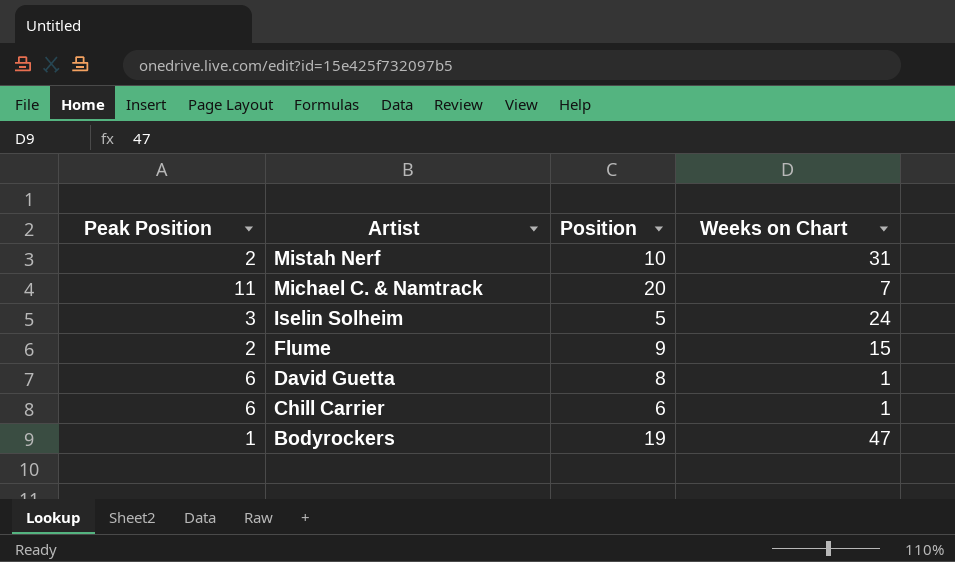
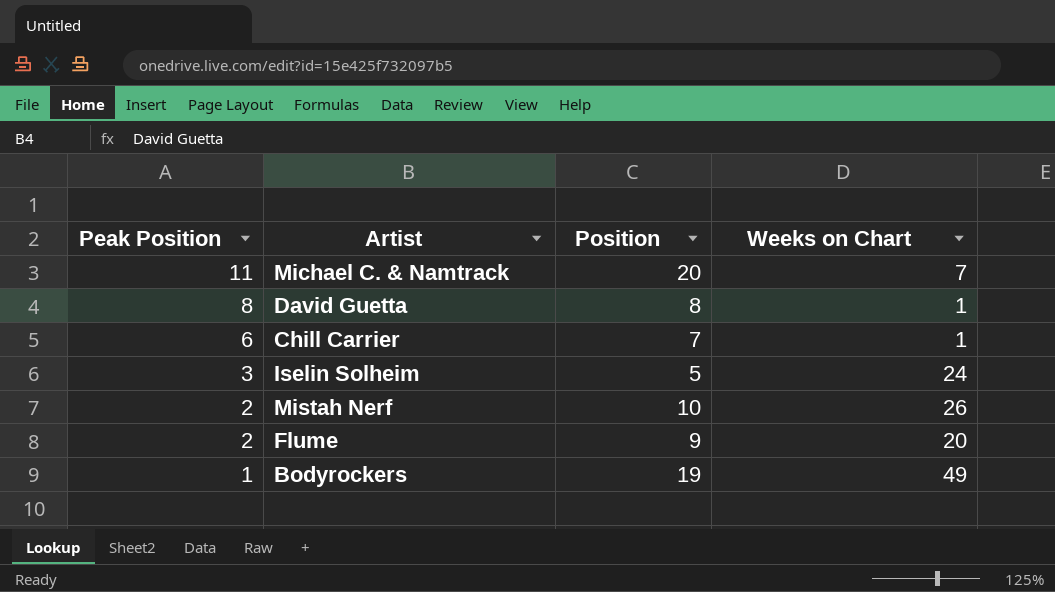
row order: Artist descending -> Peak Position descending
David Guetta | Peak Position: 6 -> 8
Chill Carrier | Position: 6 -> 7
Mistah Nerf | Weeks on Chart: 31 -> 26
Flume | Weeks on Chart: 15 -> 20
Bodyrockers | Weeks on Chart: 47 -> 49

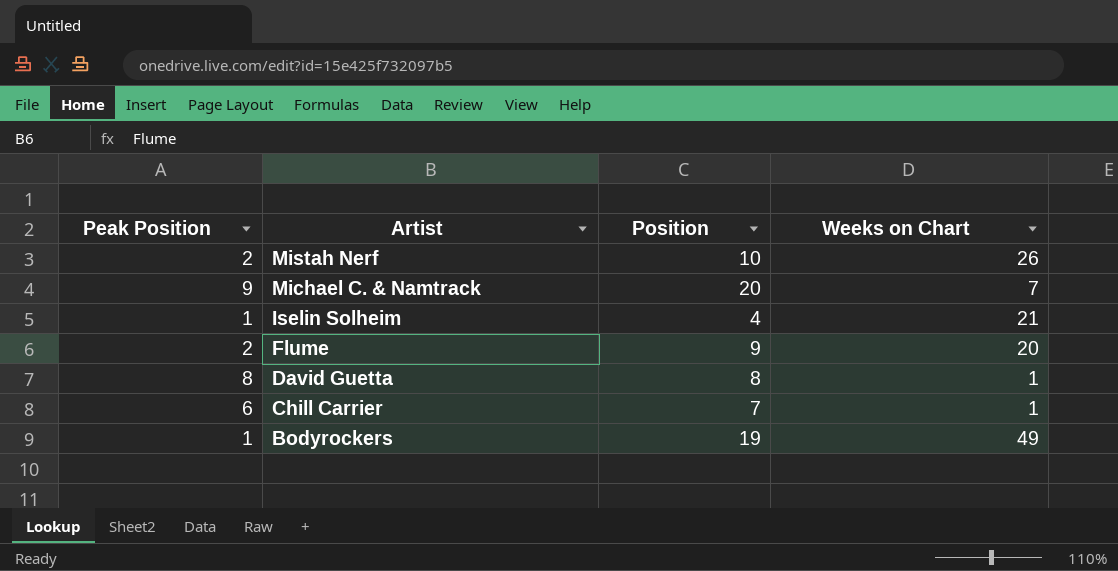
row order: Peak Position descending -> Artist descending
Michael C. & Namtrack | Peak Position: 11 -> 9
Iselin Solheim | Peak Position: 3 -> 1
Iselin Solheim | Position: 5 -> 4
Iselin Solheim | Weeks on Chart: 24 -> 21

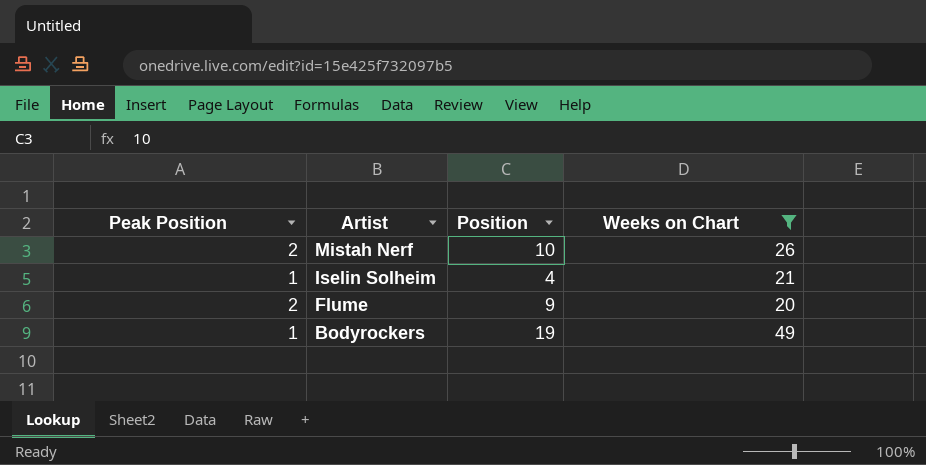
filter: none -> Weeks on Chart >= 20

